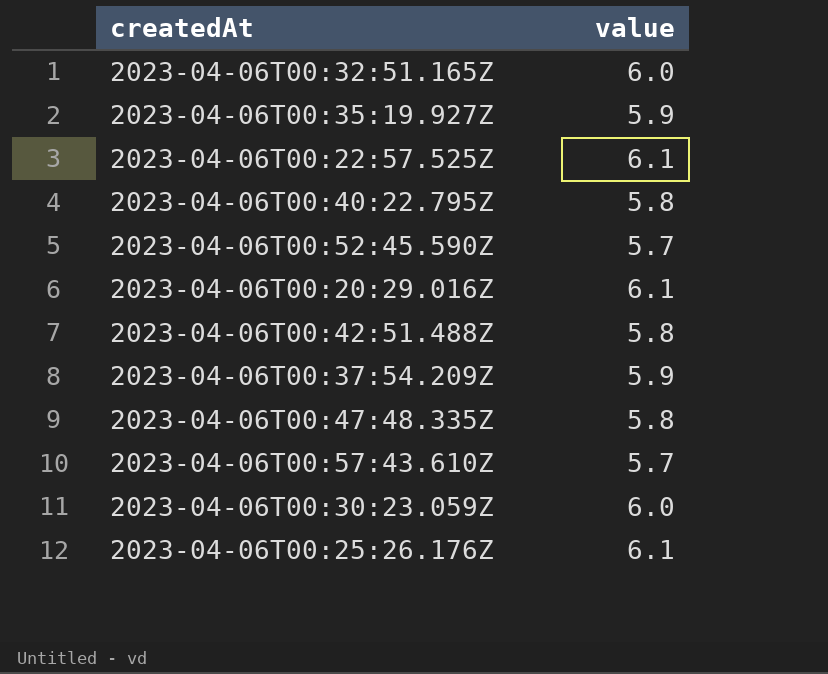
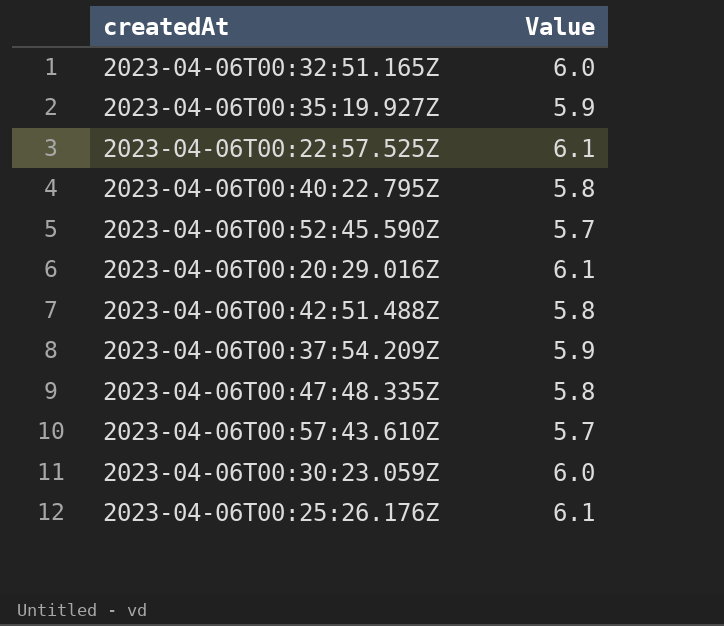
column name: value -> Value

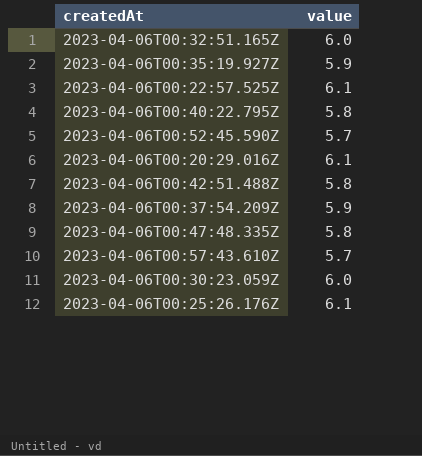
column name: Value -> value

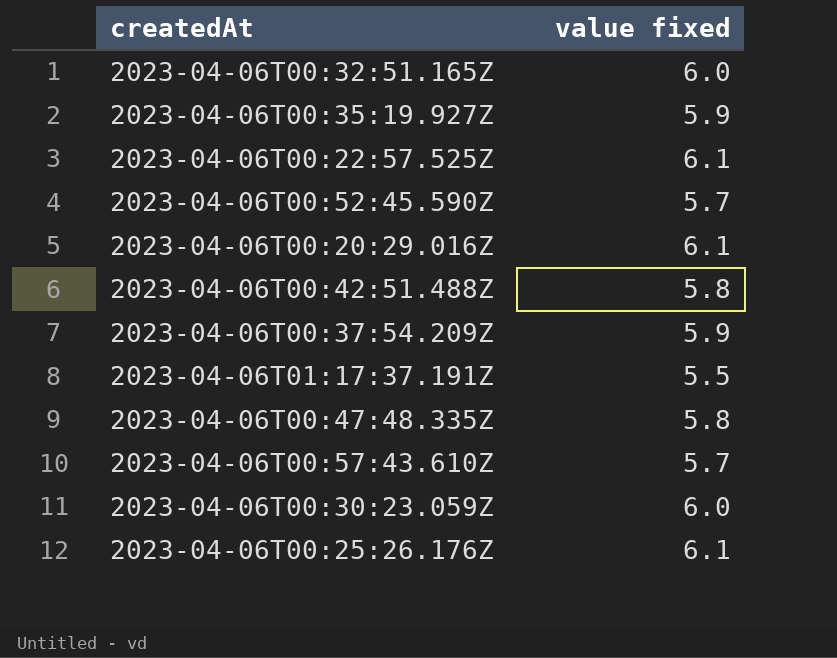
column name: value -> value fixed
row 2023-04-06T00:40:22.795Z: 5.8 -> none
row 2023-04-06T01:17:37.191Z: none -> 5.5

